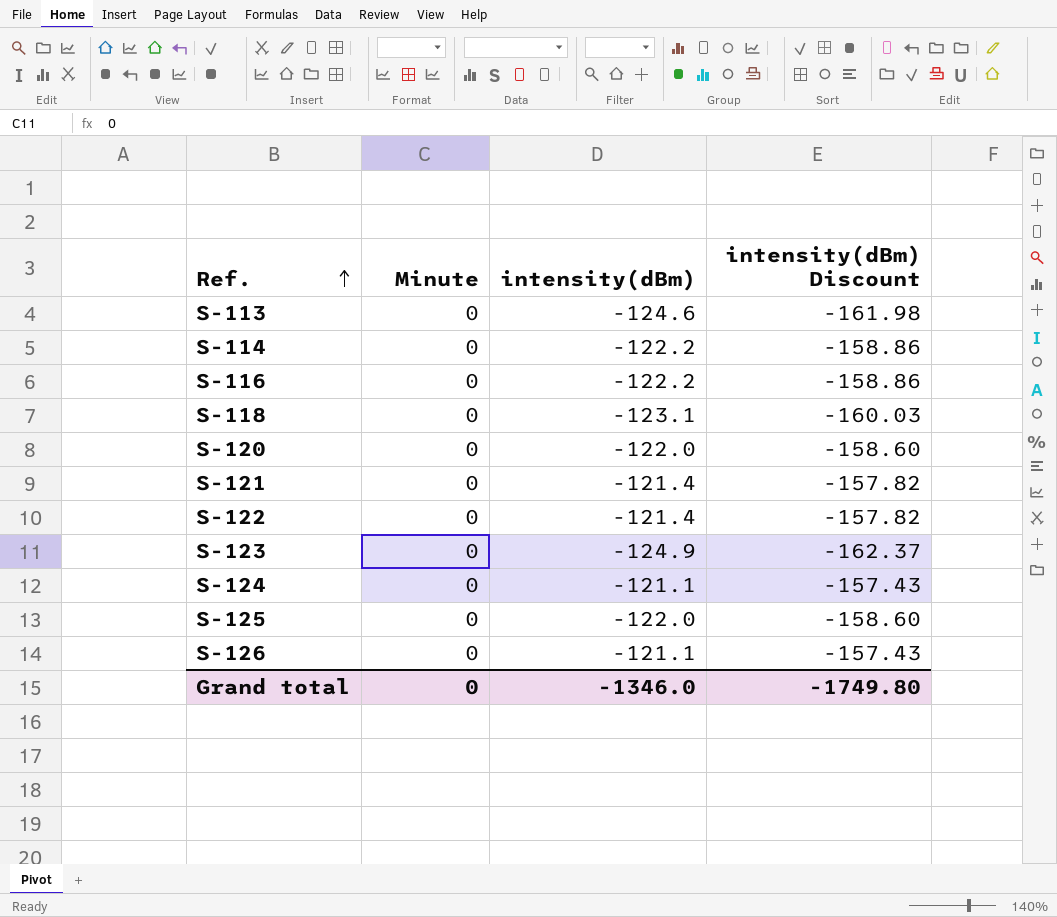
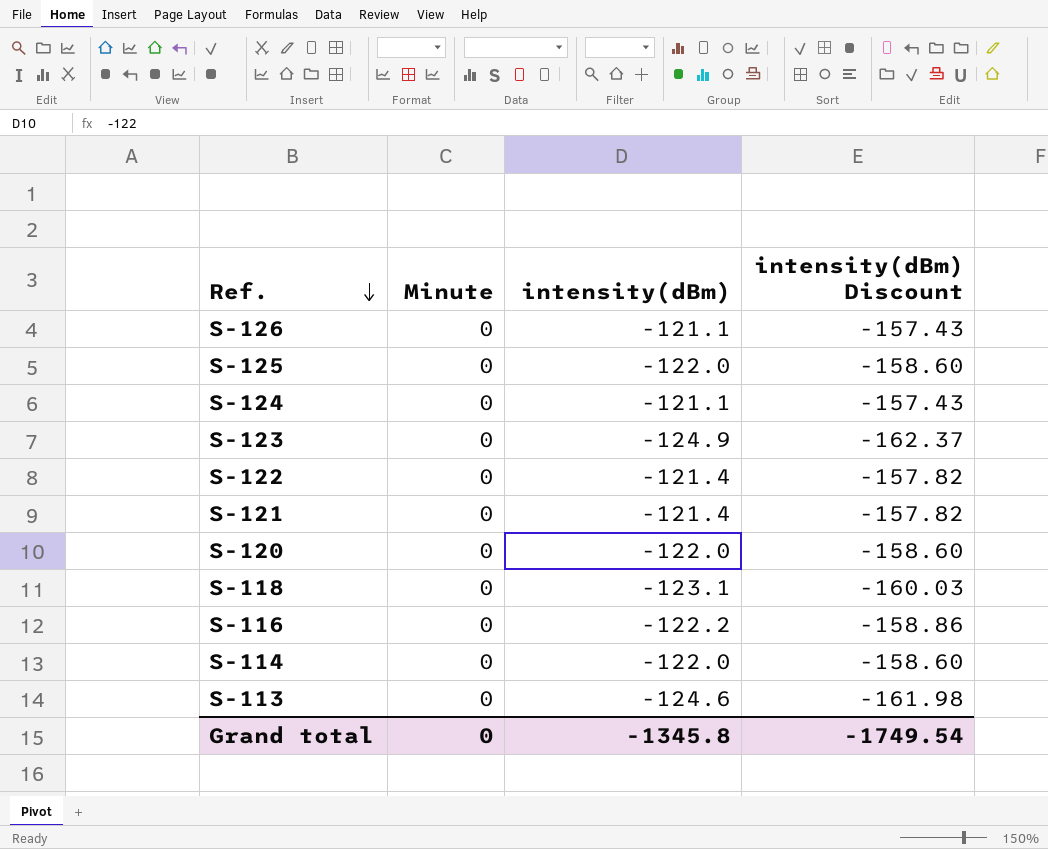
row order: Ref. ascending -> Ref. descending
S-114 | intensity(dBm): -122.2 -> -122.0
S-114 | intensity(dBm) Discount: -158.86 -> -158.60
Grand total | intensity(dBm): -1346.0 -> -1345.8
Grand total | intensity(dBm) Discount: -1749.80 -> -1749.54

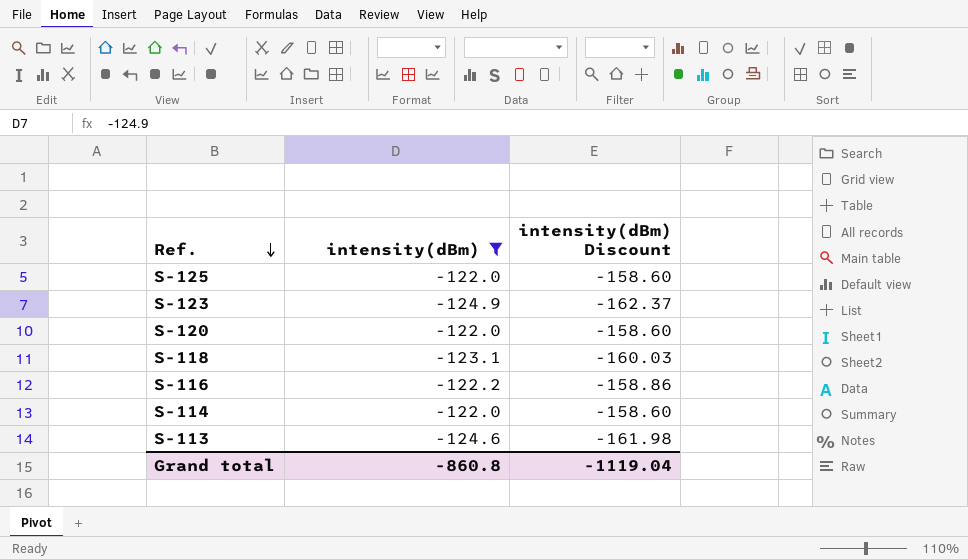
filter: none -> intensity(dBm) <= -122.0
column Minute | position: 2 -> none
Grand total | intensity(dBm): -1345.8 -> -860.8
Grand total | intensity(dBm) Discount: -1749.54 -> -1119.04

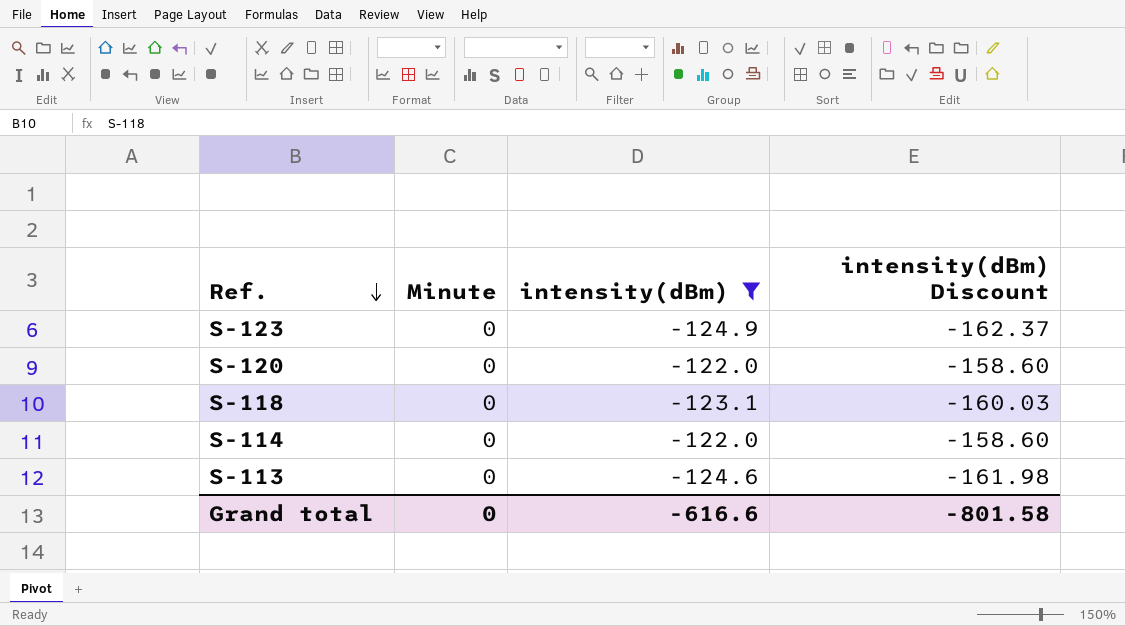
column Minute | position: none -> 2
row S-125: -122.0 | -158.60 -> none
row S-116: -122.2 | -158.86 -> none
Grand total | intensity(dBm): -860.8 -> -616.6
Grand total | intensity(dBm) Discount: -1119.04 -> -801.58

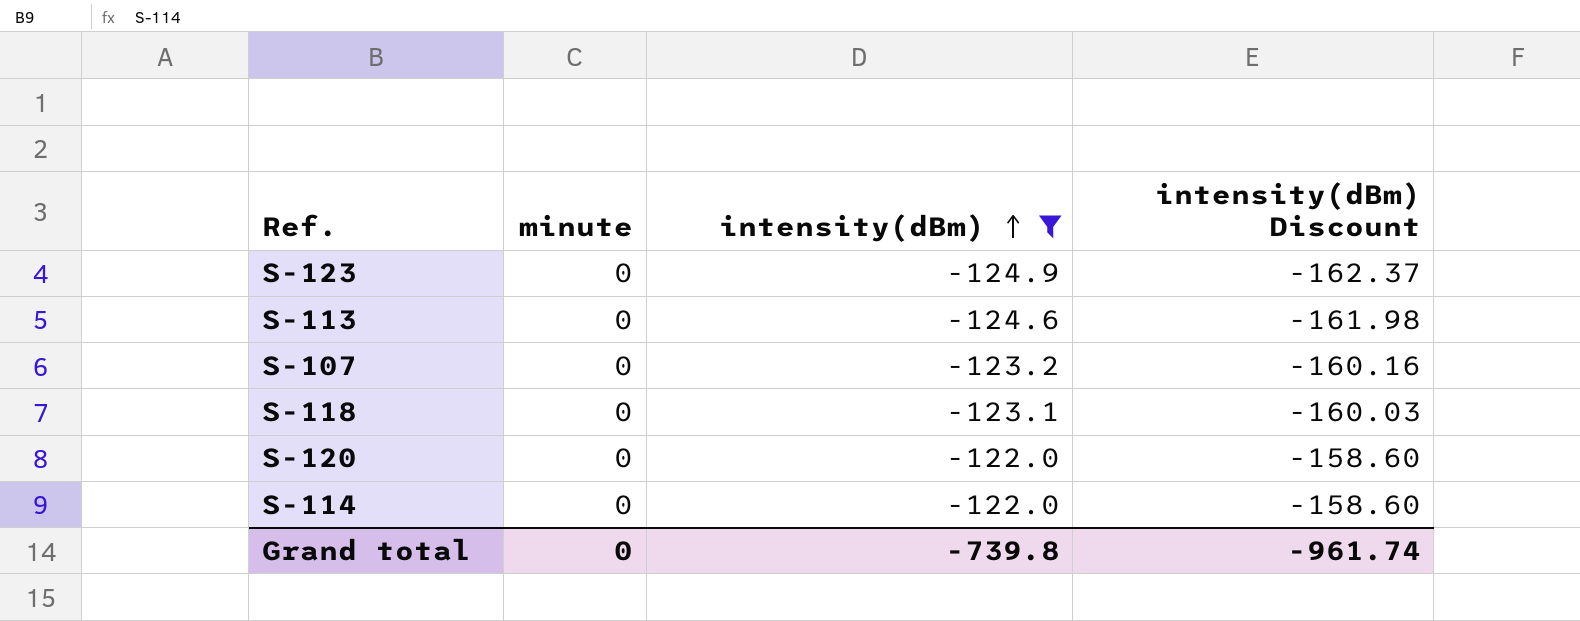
row order: Ref. descending -> intensity(dBm) ascending
column name: Minute -> minute
row S-107: none -> 0 | -123.2 | -160.16
Grand total | intensity(dBm): -616.6 -> -739.8
Grand total | intensity(dBm) Discount: -801.58 -> -961.74

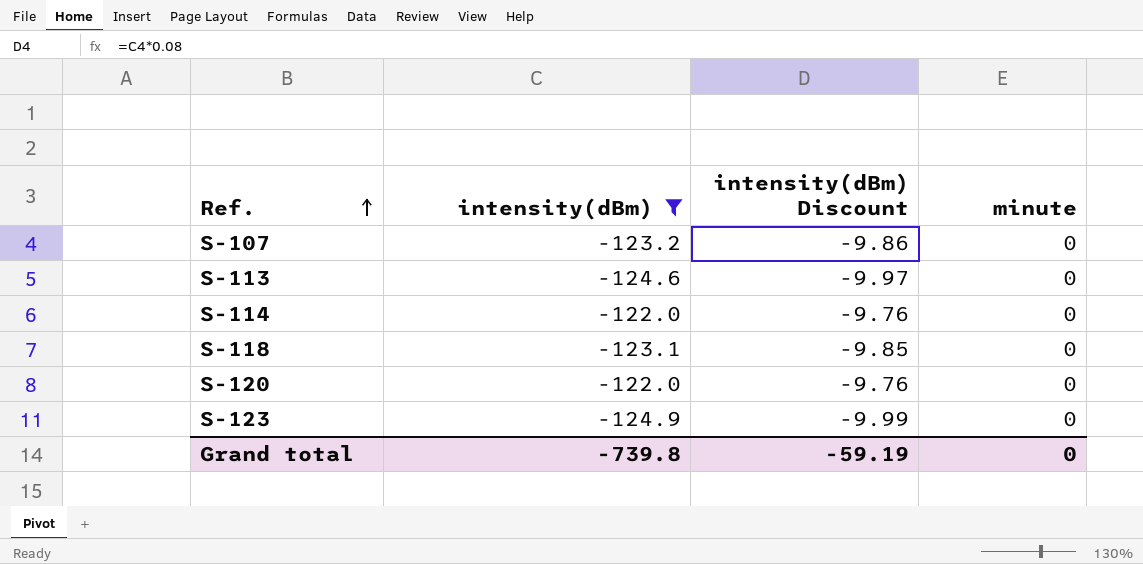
row order: intensity(dBm) ascending -> Ref. ascending
column intensity(dBm) Discount | formula: [intensity(dBm)] * 1.3 -> [intensity(dBm)] * 0.08
column minute | position: 2 -> 4
Grand total | intensity(dBm) Discount: -961.74 -> -59.19

